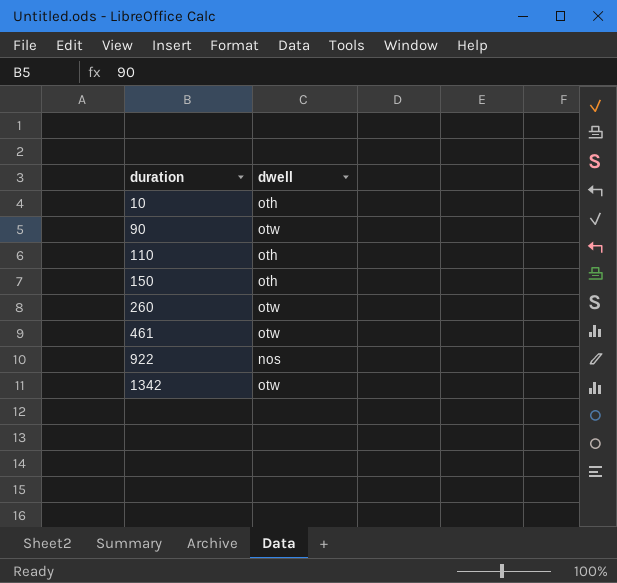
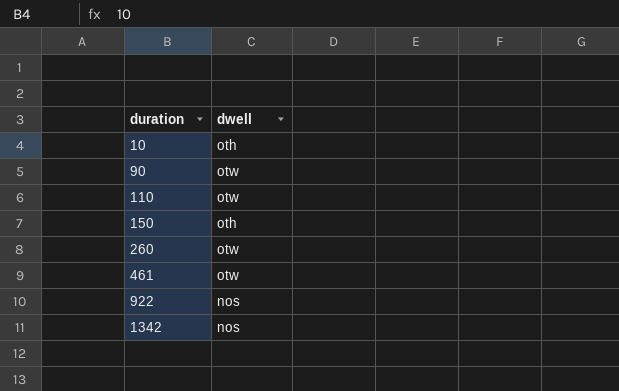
110 | dwell: oth -> otw
1342 | dwell: otw -> nos

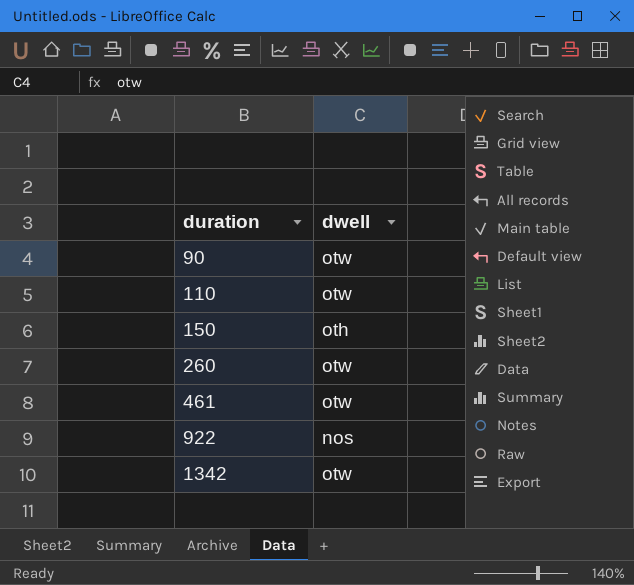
row 10: oth -> none
1342 | dwell: nos -> otw

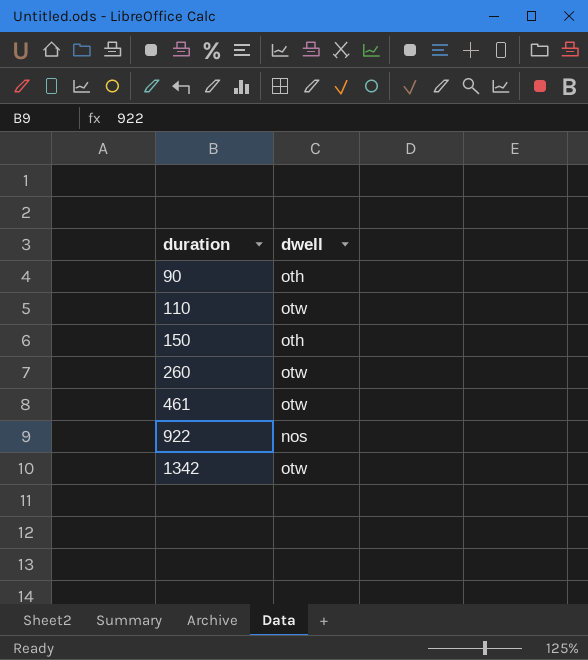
90 | dwell: otw -> oth

